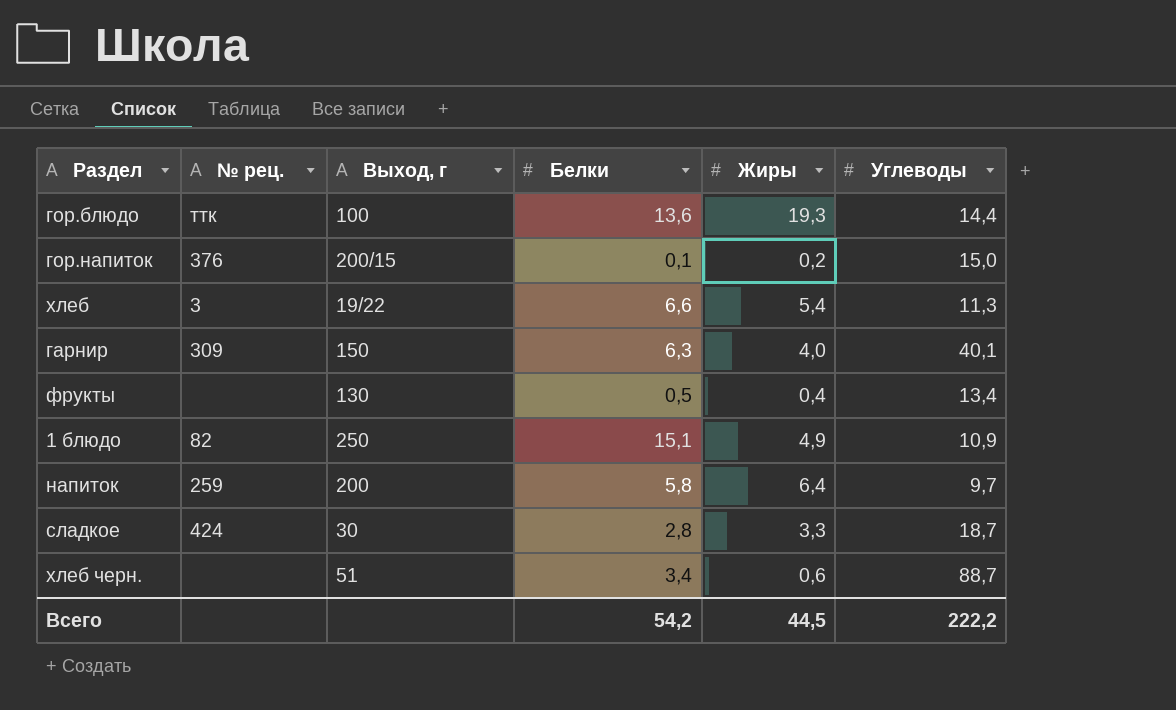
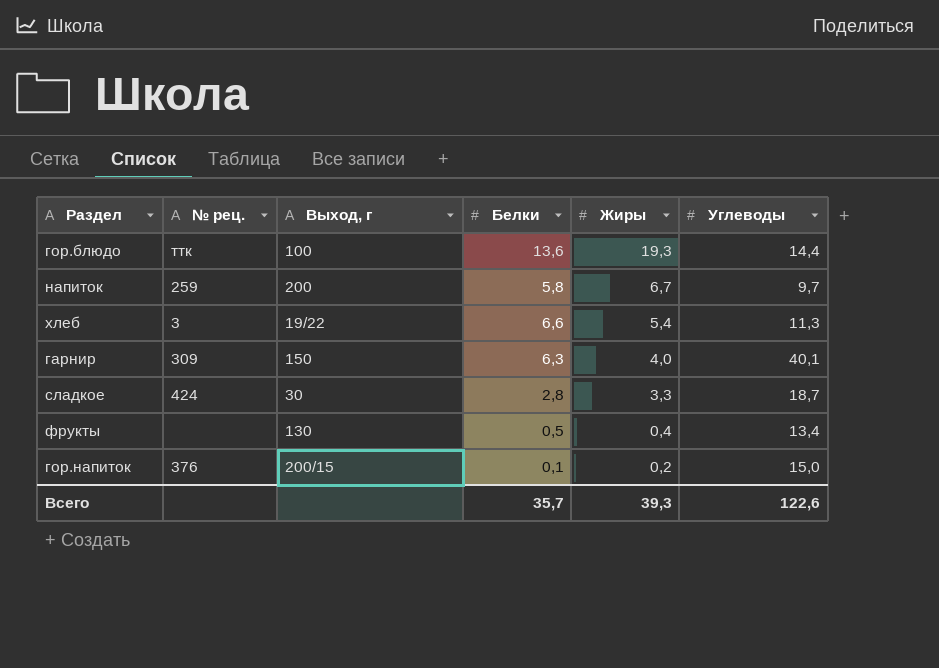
row order: none -> Жиры descending
row 1 блюдо: 82 | 250 | 15,1 | 4,9 | 10,9 -> none
row хлеб черн.: none | 51 | 3,4 | 0,6 | 88,7 -> none
напиток | Жиры: 6,4 -> 6,7
Всего | Белки: 54,2 -> 35,7
Всего | Жиры: 44,5 -> 39,3
Всего | Углеводы: 222,2 -> 122,6

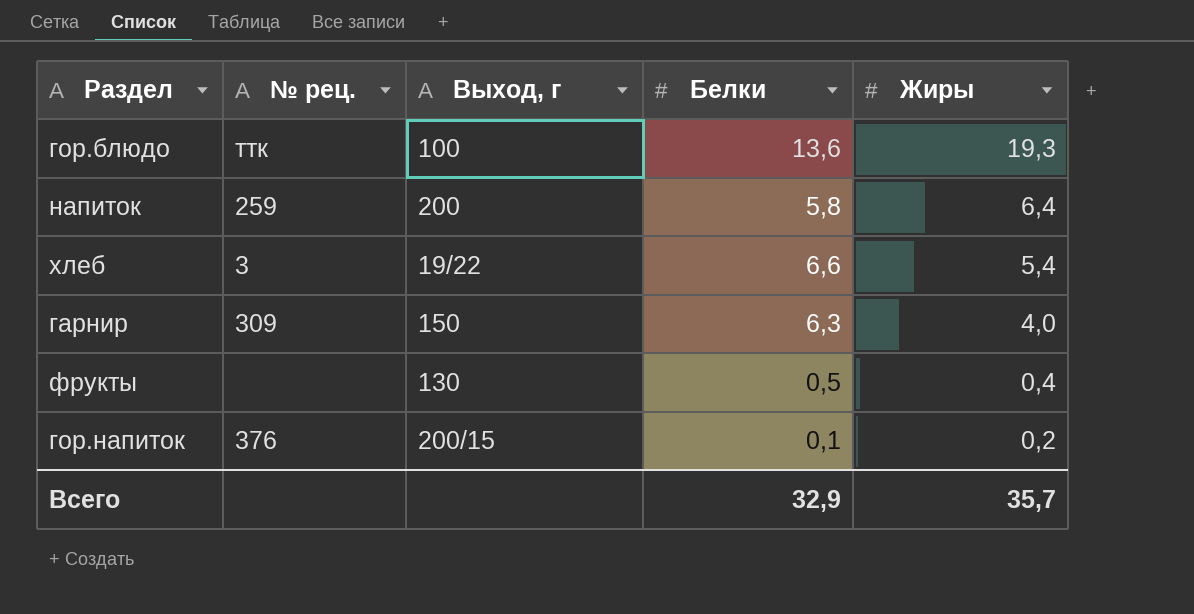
column Углеводы | position: 6 -> none
row сладкое: 424 | 30 | 2,8 | 3,3 | 18,7 -> none
напиток | Жиры: 6,7 -> 6,4
Всего | Белки: 35,7 -> 32,9
Всего | Жиры: 39,3 -> 35,7

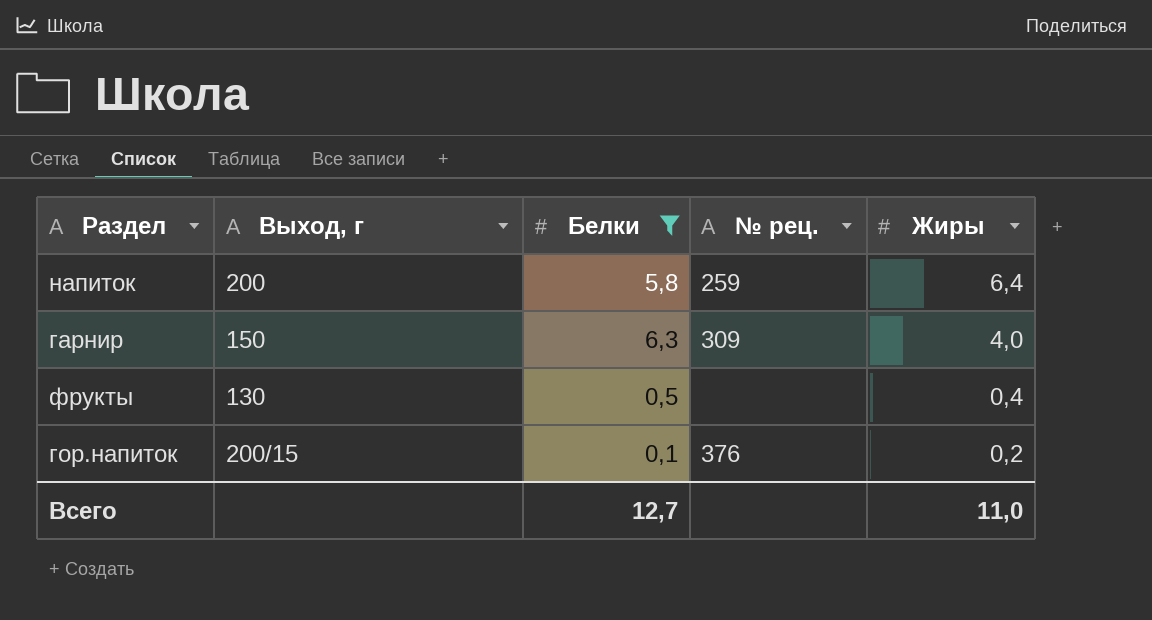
filter: none -> Белки <= 6,3
column № рец. | position: 2 -> 4
Всего | Белки: 32,9 -> 12,7
Всего | Жиры: 35,7 -> 11,0

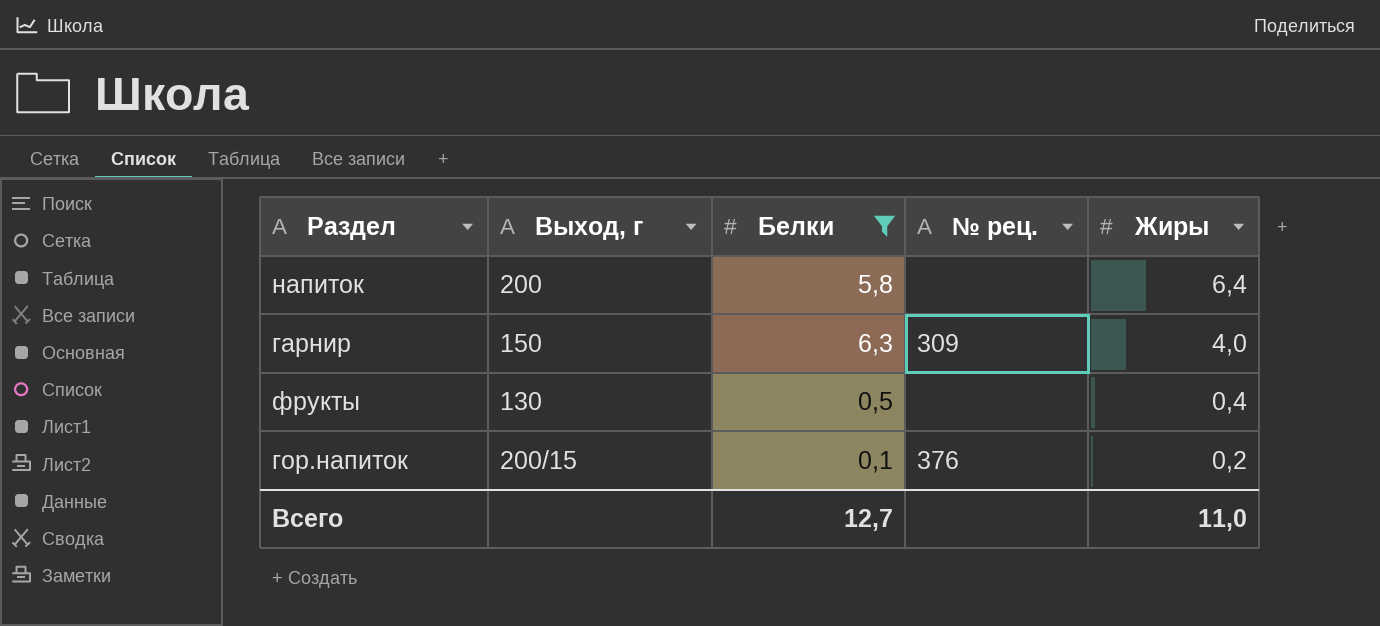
напиток | № рец.: 259 -> none

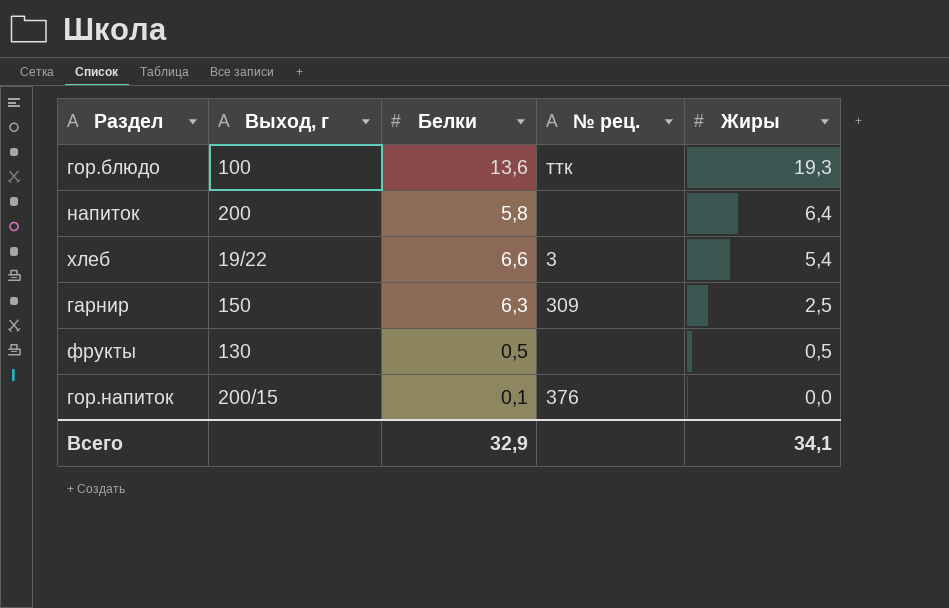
filter: Белки <= 6,3 -> none
гарнир | Жиры: 4,0 -> 2,5
фрукты | Жиры: 0,4 -> 0,5
гор.напиток | Жиры: 0,2 -> 0,0
Всего | Белки: 12,7 -> 32,9
Всего | Жиры: 11,0 -> 34,1

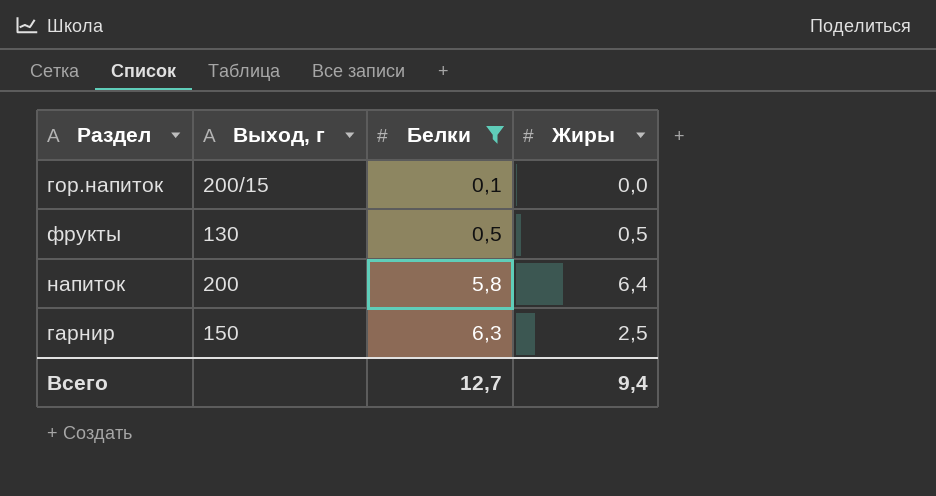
filter: none -> Белки <= 6,3
row order: Жиры descending -> Белки ascending
column № рец. | position: 4 -> none
Всего | Белки: 32,9 -> 12,7
Всего | Жиры: 34,1 -> 9,4

